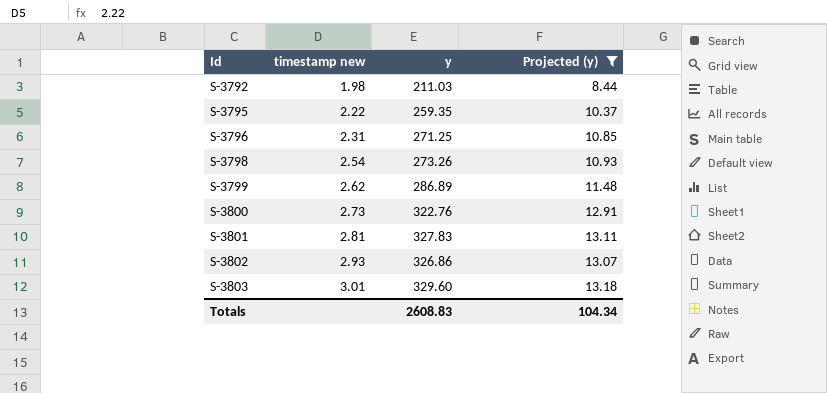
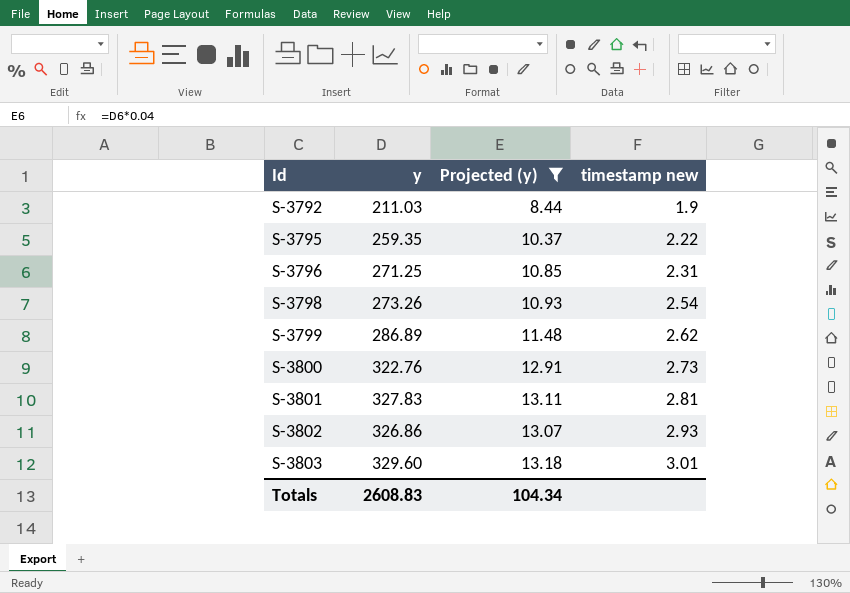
column timestamp new | position: 2 -> 4
S-3792 | timestamp new: 1.98 -> 1.9

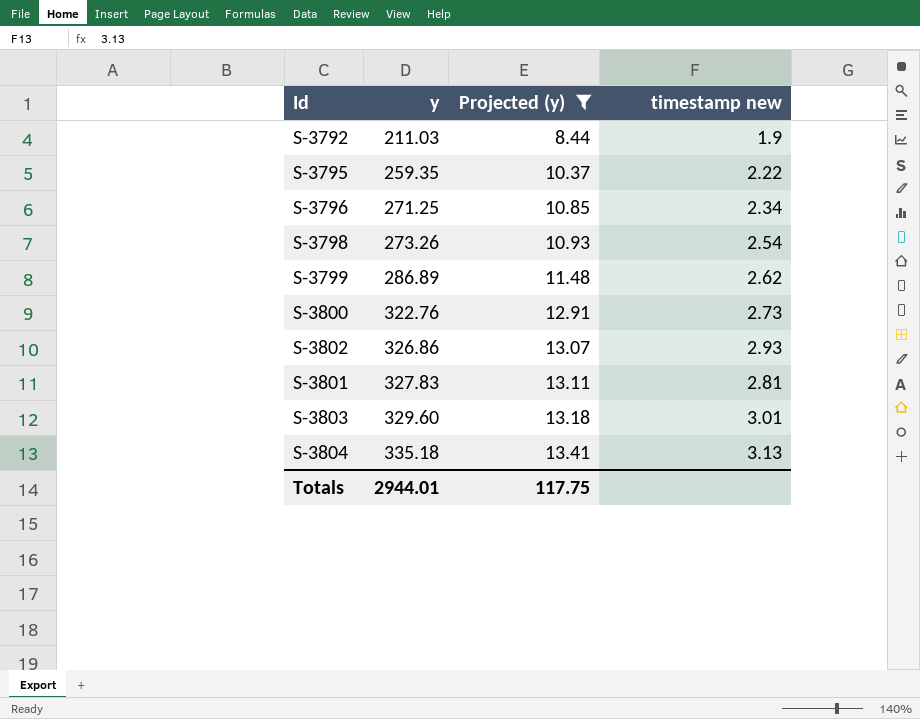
row order: Id ascending -> y ascending
S-3796 | timestamp new: 2.31 -> 2.34
row S-3804: none -> 335.18 | 13.41 | 3.13
Totals | y: 2608.83 -> 2944.01
Totals | Projected (y): 104.34 -> 117.75

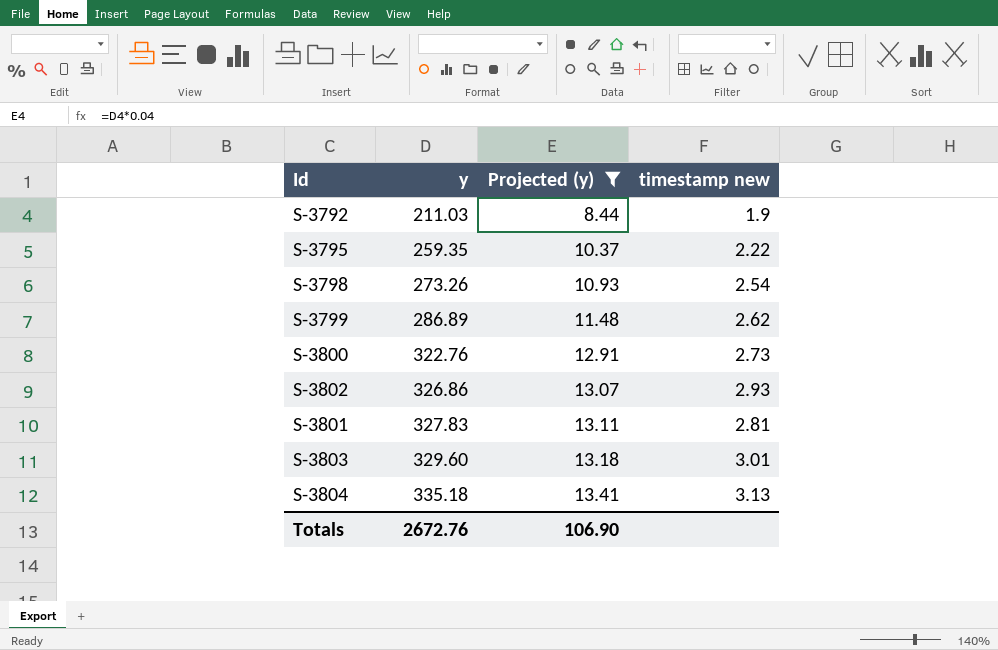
row S-3796: 271.25 | 10.85 | 2.34 -> none
Totals | y: 2944.01 -> 2672.76
Totals | Projected (y): 117.75 -> 106.90

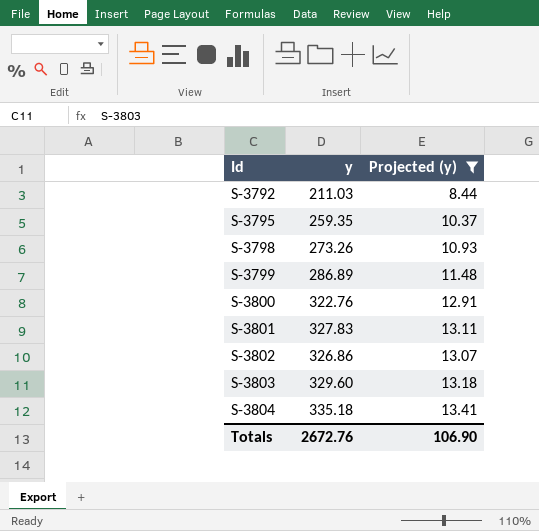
row order: y ascending -> Id ascending
column timestamp new | position: 4 -> none

